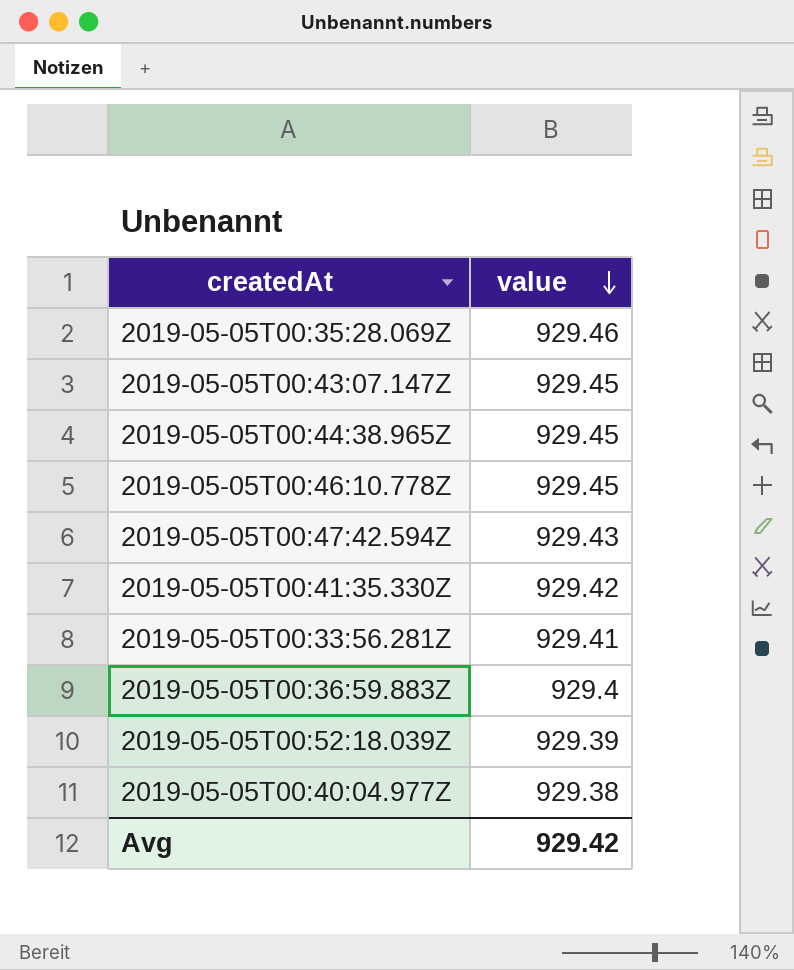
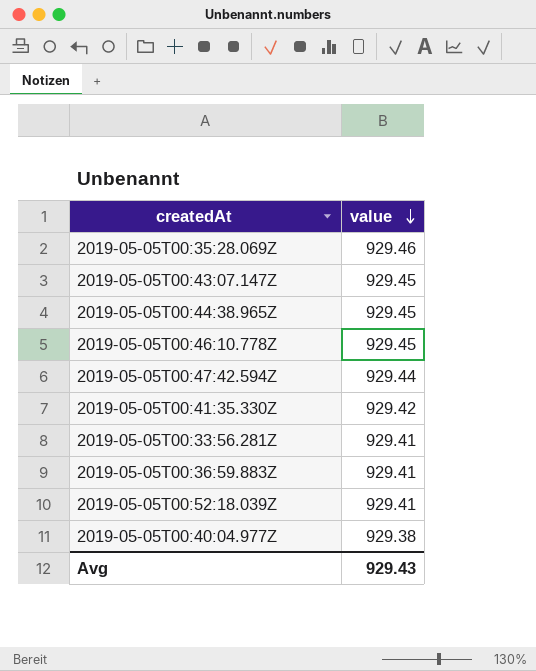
2019-05-05T00:47:42.594Z | value: 929.43 -> 929.44
2019-05-05T00:36:59.883Z | value: 929.4 -> 929.41
2019-05-05T00:52:18.039Z | value: 929.39 -> 929.41
Avg | value: 929.42 -> 929.43

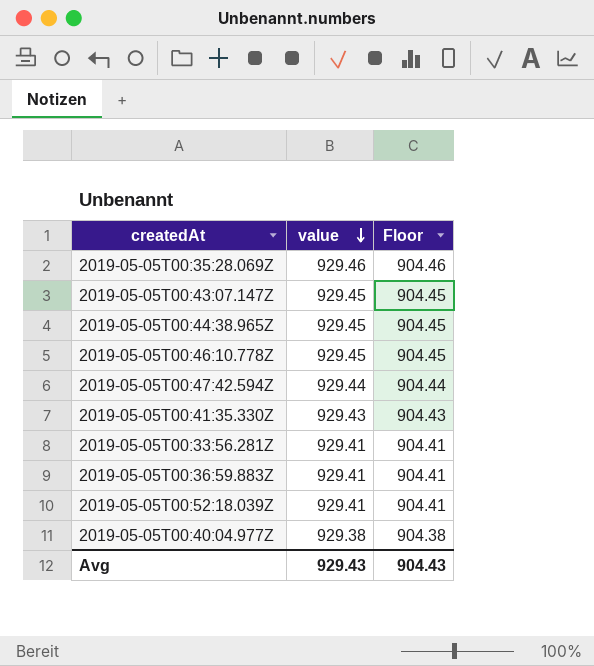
column Floor | formula: none -> [value] - 25
2019-05-05T00:41:35.330Z | value: 929.42 -> 929.43

